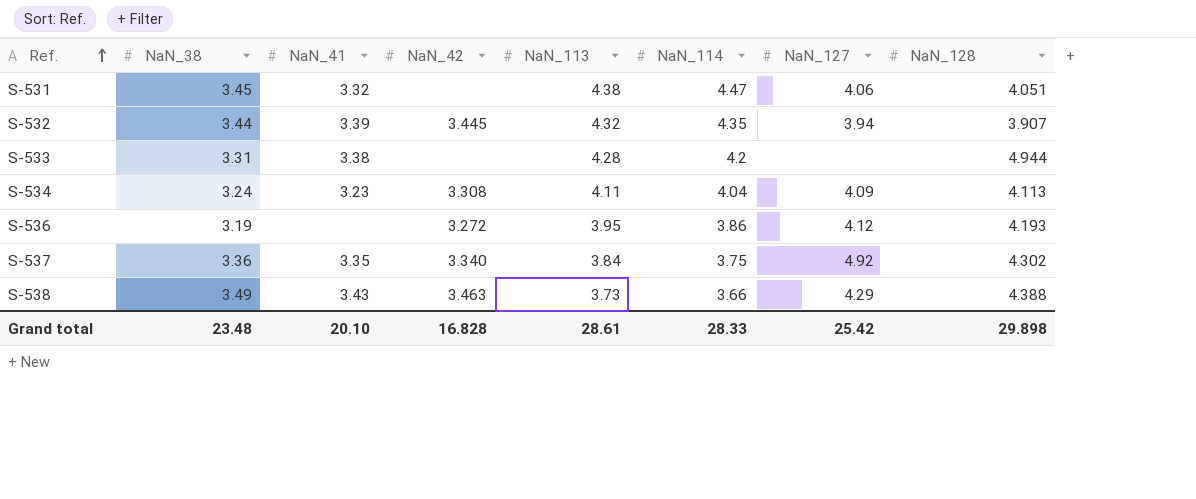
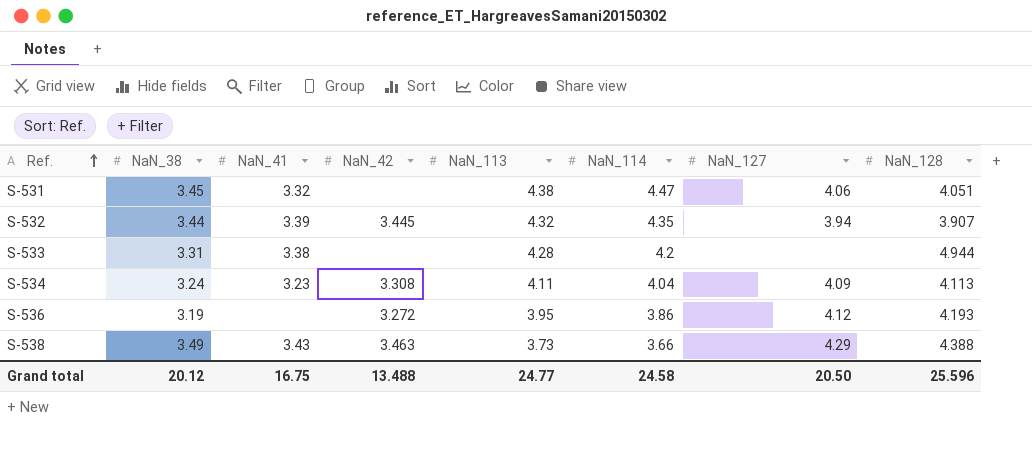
row S-537: 3.36 | 3.35 | 3.340 | 3.84 | 3.75 | 4.92 | 4.302 -> none
Grand total | NaN_38: 23.48 -> 20.12
Grand total | NaN_41: 20.10 -> 16.75
Grand total | NaN_42: 16.828 -> 13.488
Grand total | NaN_113: 28.61 -> 24.77
Grand total | NaN_114: 28.33 -> 24.58
Grand total | NaN_127: 25.42 -> 20.50
Grand total | NaN_128: 29.898 -> 25.596

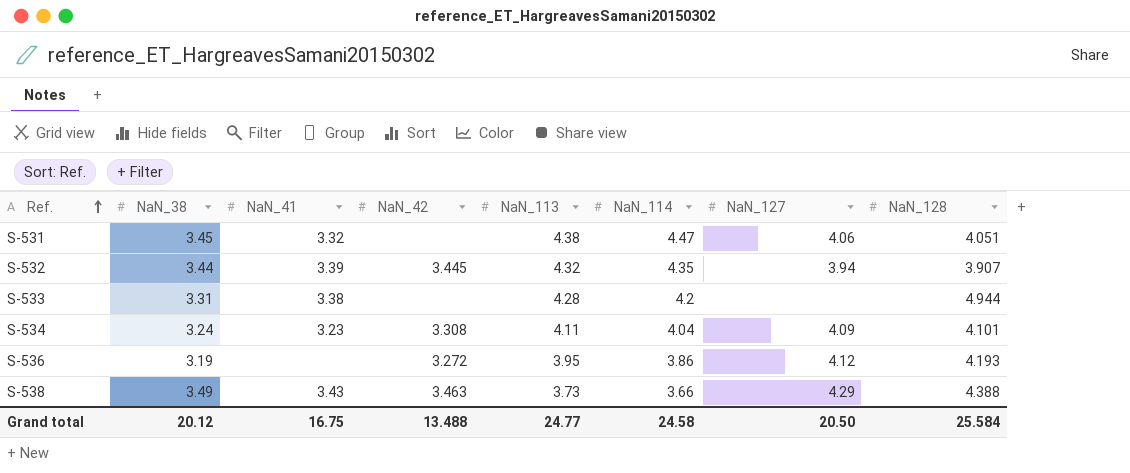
S-534 | NaN_128: 4.113 -> 4.101
Grand total | NaN_128: 25.596 -> 25.584

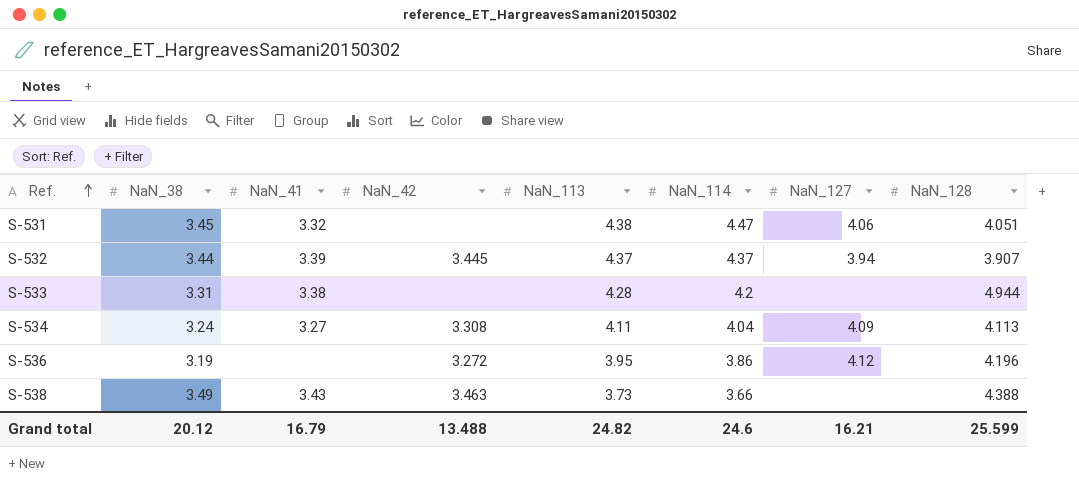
S-532 | NaN_113: 4.32 -> 4.37
S-532 | NaN_114: 4.35 -> 4.37
S-534 | NaN_41: 3.23 -> 3.27
S-534 | NaN_128: 4.101 -> 4.113
S-536 | NaN_128: 4.193 -> 4.196
S-538 | NaN_127: 4.29 -> none
Grand total | NaN_41: 16.75 -> 16.79
Grand total | NaN_113: 24.77 -> 24.82
Grand total | NaN_114: 24.58 -> 24.6
Grand total | NaN_127: 20.50 -> 16.21
Grand total | NaN_128: 25.584 -> 25.599

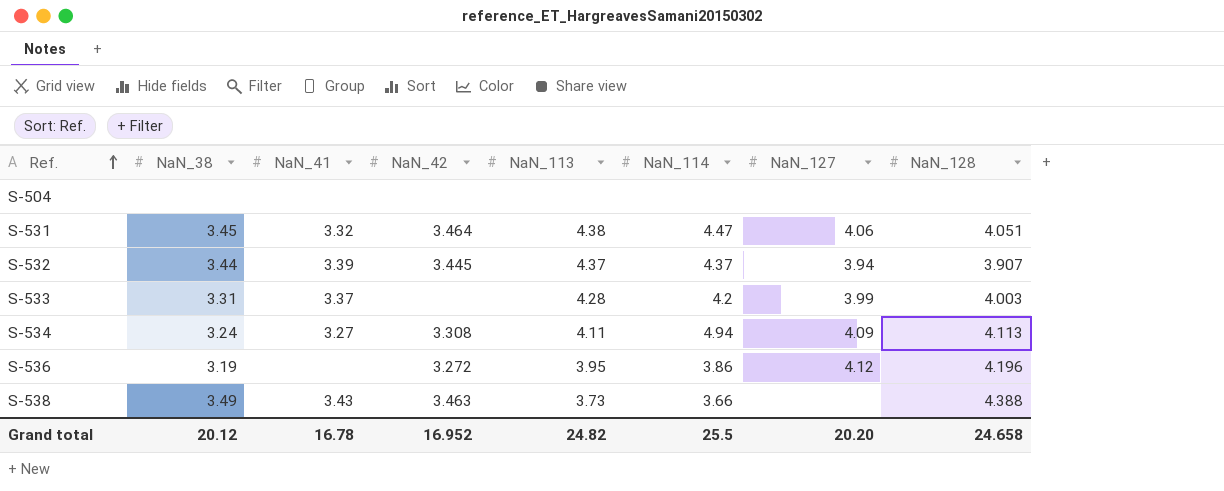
row S-504: none -> none | none | none | none | none | none | none
S-531 | NaN_42: none -> 3.464
S-533 | NaN_41: 3.38 -> 3.37
S-533 | NaN_127: none -> 3.99
S-533 | NaN_128: 4.944 -> 4.003
S-534 | NaN_114: 4.04 -> 4.94
Grand total | NaN_41: 16.79 -> 16.78
Grand total | NaN_42: 13.488 -> 16.952
Grand total | NaN_114: 24.6 -> 25.5
Grand total | NaN_127: 16.21 -> 20.20
Grand total | NaN_128: 25.599 -> 24.658

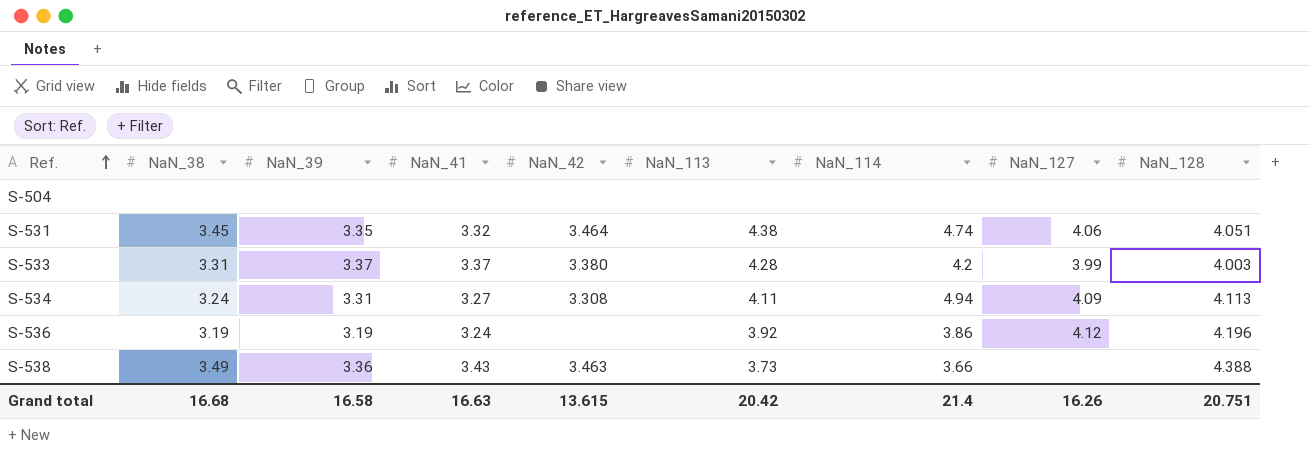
column NaN_39 | position: none -> 3
row S-532: 3.44 | 3.39 | 3.445 | 4.37 | 4.37 | 3.94 | 3.907 -> none
S-531 | NaN_114: 4.47 -> 4.74
S-533 | NaN_42: none -> 3.380
S-536 | NaN_41: none -> 3.24
S-536 | NaN_42: 3.272 -> none
S-536 | NaN_113: 3.95 -> 3.92
Grand total | NaN_38: 20.12 -> 16.68
Grand total | NaN_41: 16.78 -> 16.63
Grand total | NaN_42: 16.952 -> 13.615
Grand total | NaN_113: 24.82 -> 20.42
Grand total | NaN_114: 25.5 -> 21.4
Grand total | NaN_127: 20.20 -> 16.26
Grand total | NaN_128: 24.658 -> 20.751

